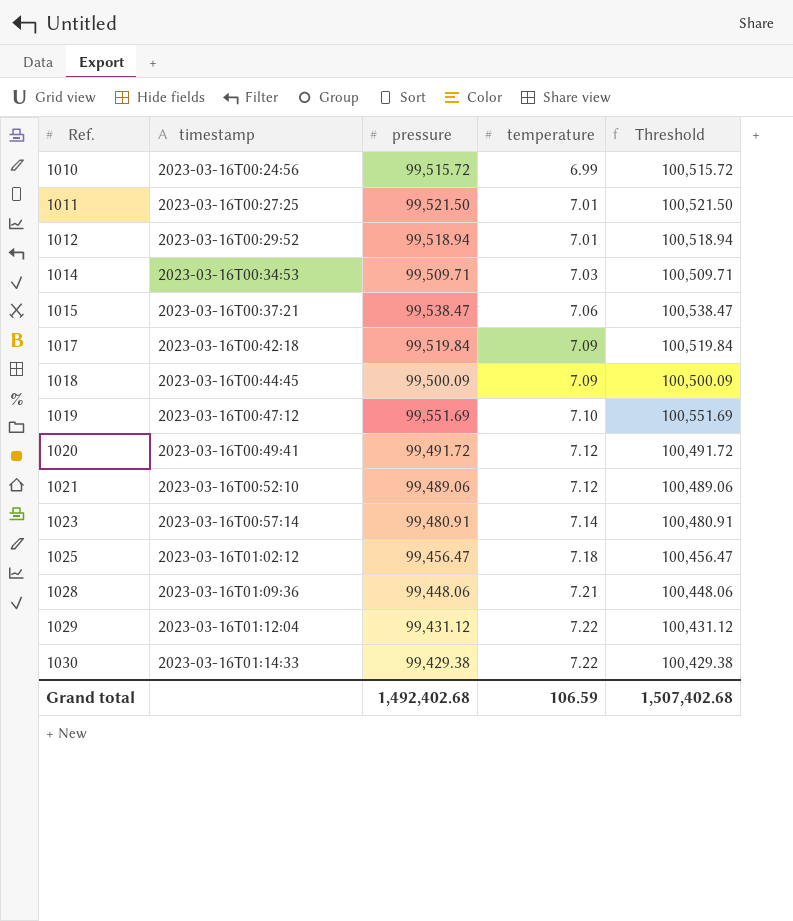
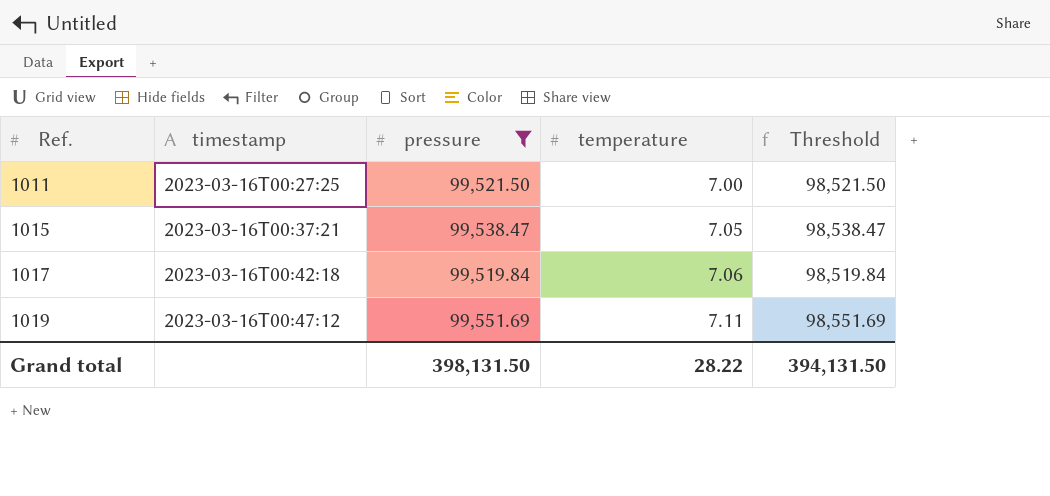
filter: none -> pressure >= 99,519.84
column Threshold | formula: [pressure] + 1000 -> [pressure] - 1000
1011 | temperature: 7.01 -> 7.00
1015 | temperature: 7.06 -> 7.05
1017 | temperature: 7.09 -> 7.06
1019 | temperature: 7.10 -> 7.11
Grand total | pressure: 1,492,402.68 -> 398,131.50
Grand total | temperature: 106.59 -> 28.22
Grand total | Threshold: 1,507,402.68 -> 394,131.50

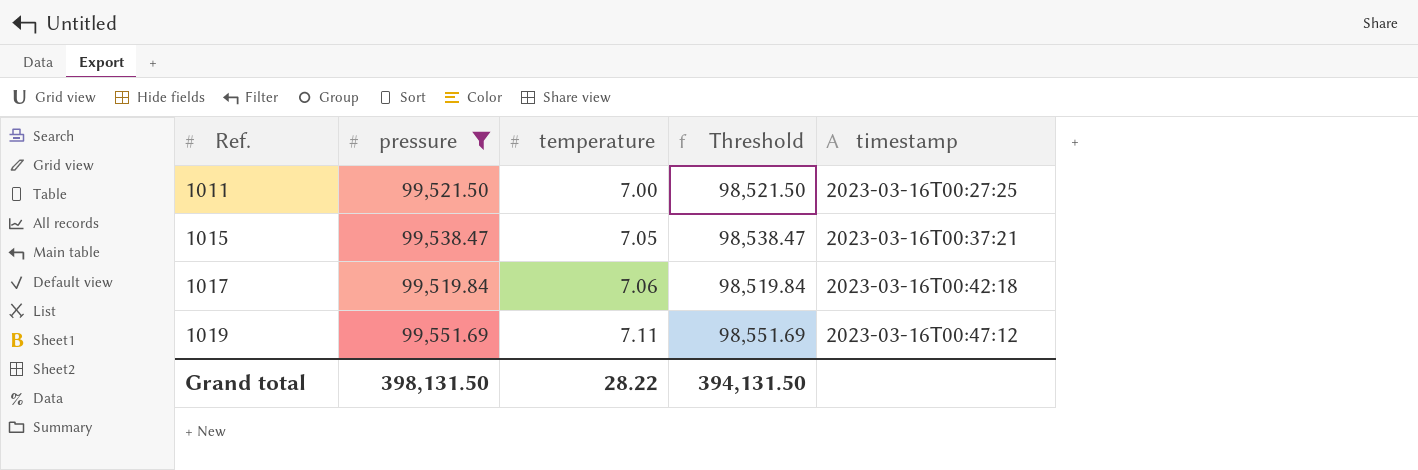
column timestamp | position: 2 -> 5

